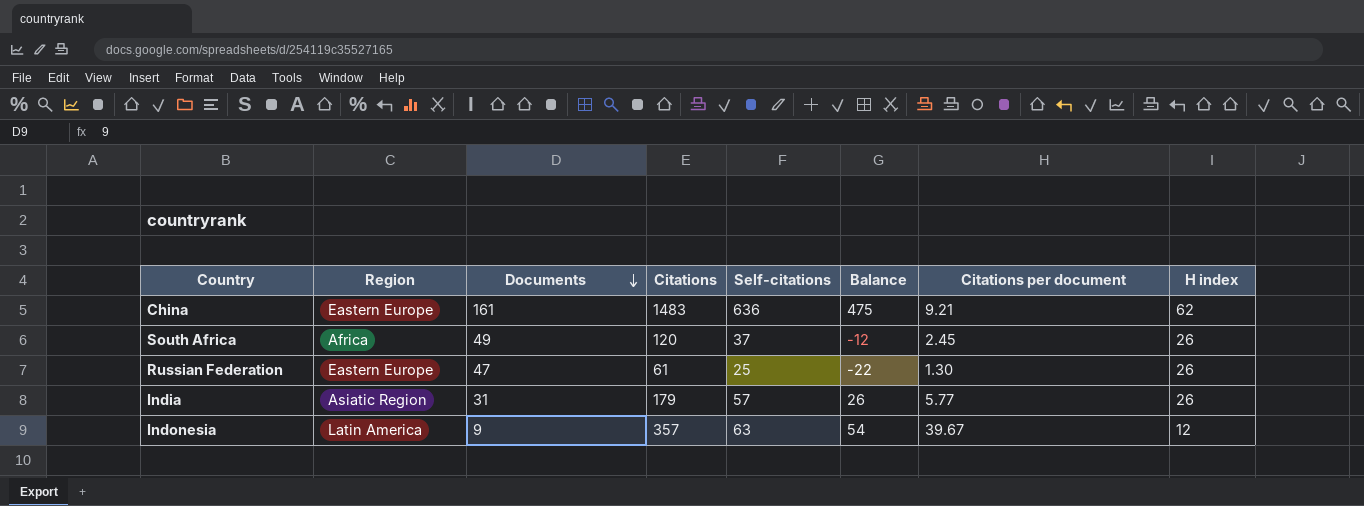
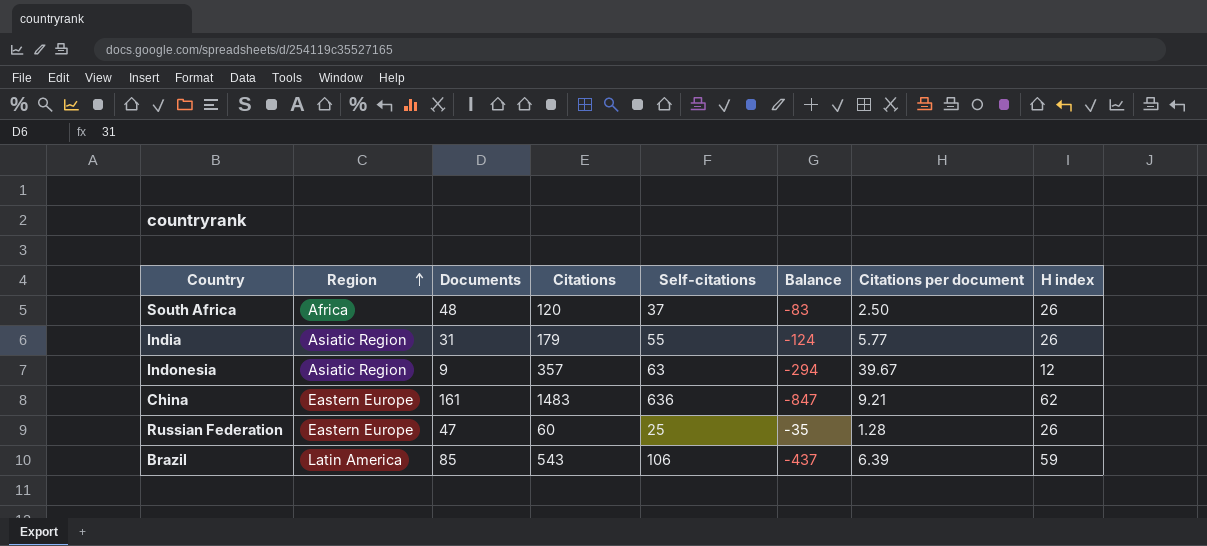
row order: Documents descending -> Region ascending
column Balance | formula: [Self-citations] - [Documents] -> [Self-citations] - [Citations]
South Africa | Documents: 49 -> 48
South Africa | Citations per document: 2.45 -> 2.50
India | Self-citations: 57 -> 55
Indonesia | Region: Latin America -> Asiatic Region
Russian Federation | Citations: 61 -> 60
Russian Federation | Citations per document: 1.30 -> 1.28
row Brazil: none -> Latin America | 85 | 543 | 106 | -437 | 6.39 | 59

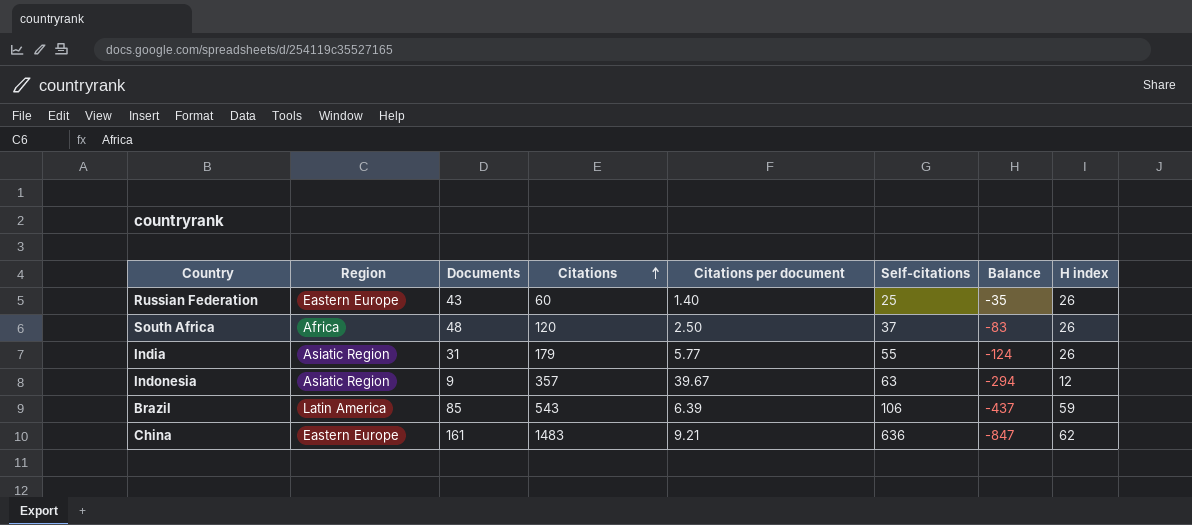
row order: Region ascending -> Citations ascending
column Citations per document | position: 7 -> 5
Russian Federation | Documents: 47 -> 43
Russian Federation | Citations per document: 1.28 -> 1.40

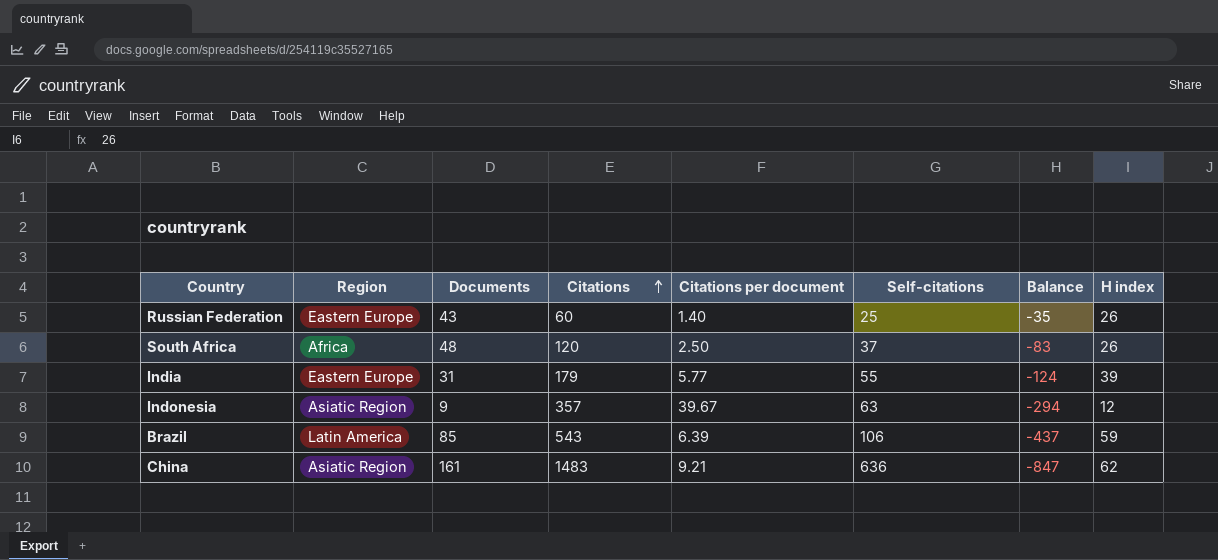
India | Region: Asiatic Region -> Eastern Europe
India | H index: 26 -> 39
China | Region: Eastern Europe -> Asiatic Region

